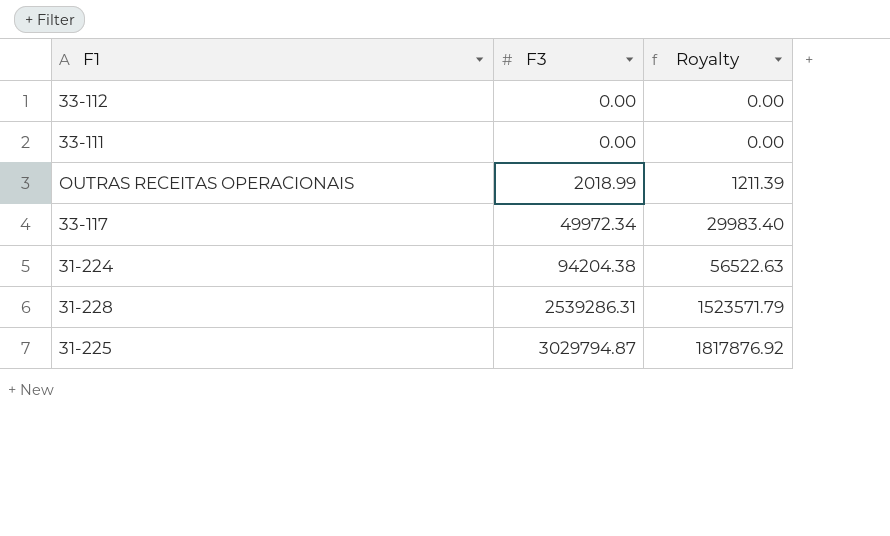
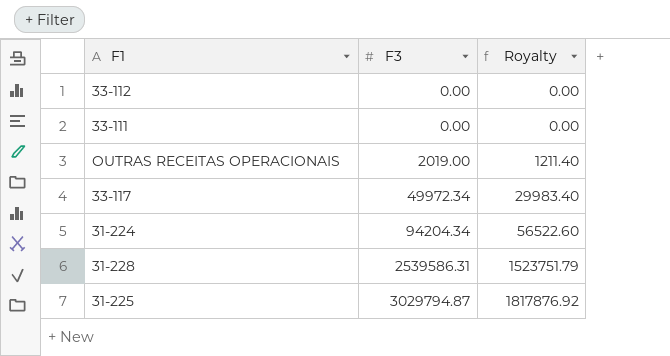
OUTRAS RECEITAS OPERACIONAIS | F3: 2018.99 -> 2019.00
OUTRAS RECEITAS OPERACIONAIS | Royalty: 1211.39 -> 1211.40
31-224 | F3: 94204.38 -> 94204.34
31-224 | Royalty: 56522.63 -> 56522.60
31-228 | F3: 2539286.31 -> 2539586.31
31-228 | Royalty: 1523571.79 -> 1523751.79

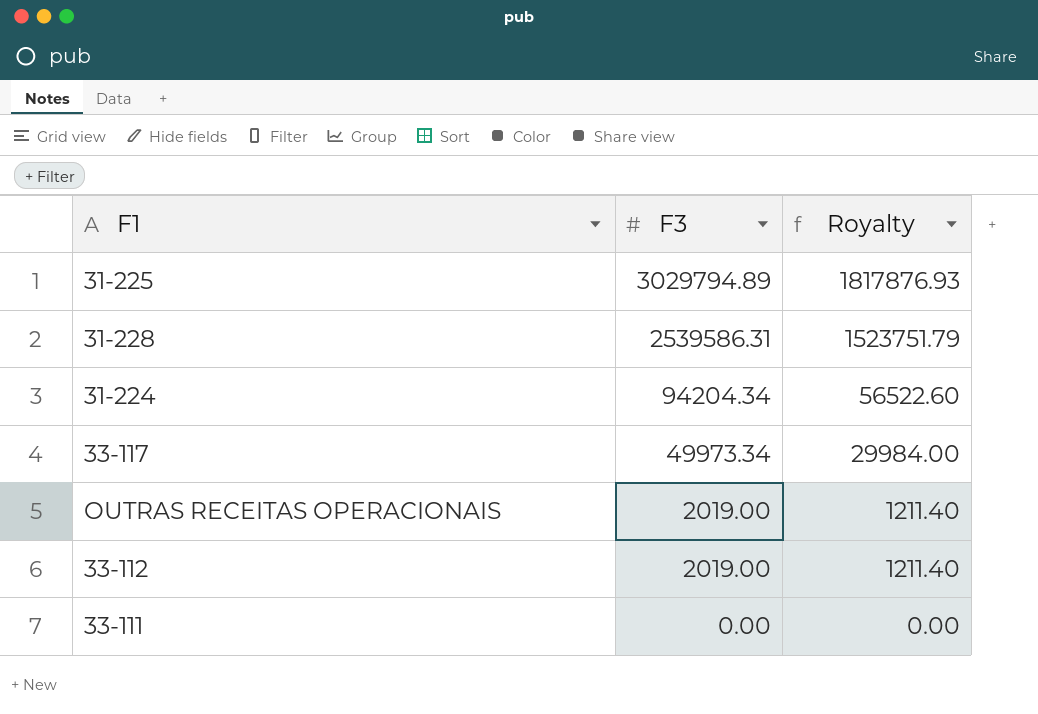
row order: F3 ascending -> F3 descending
31-225 | F3: 3029794.87 -> 3029794.89
31-225 | Royalty: 1817876.92 -> 1817876.93
33-117 | F3: 49972.34 -> 49973.34
33-117 | Royalty: 29983.40 -> 29984.00
33-112 | F3: 0.00 -> 2019.00
33-112 | Royalty: 0.00 -> 1211.40

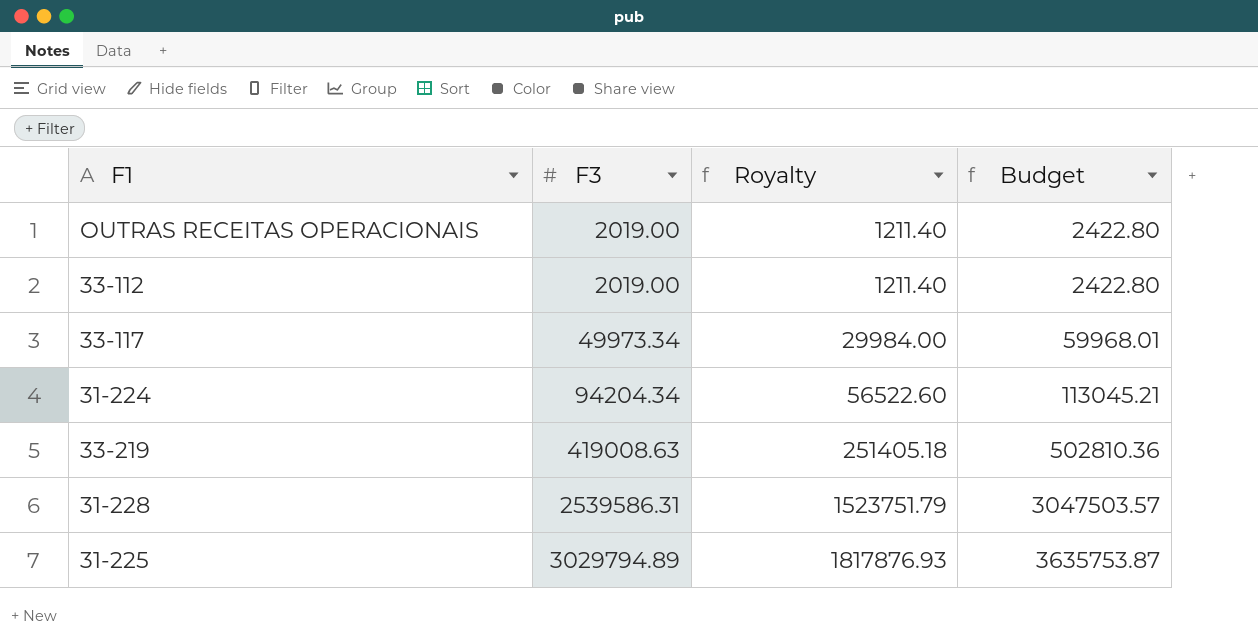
row order: F3 descending -> F3 ascending
column Budget | formula: none -> [F3] * 1.2
row 33-111: 0.00 | 0.00 -> none
row 33-219: none -> 419008.63 | 251405.18 | 502810.36

